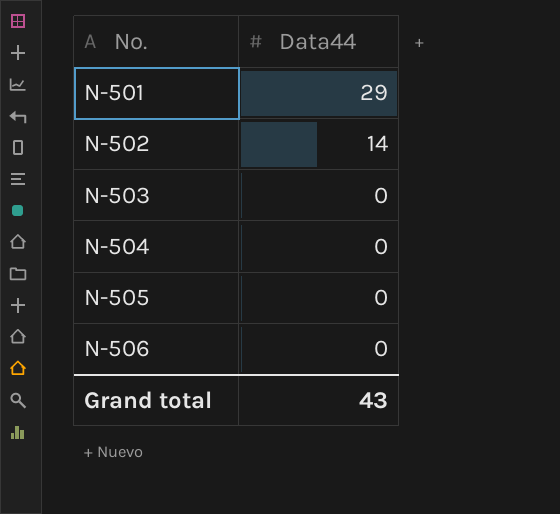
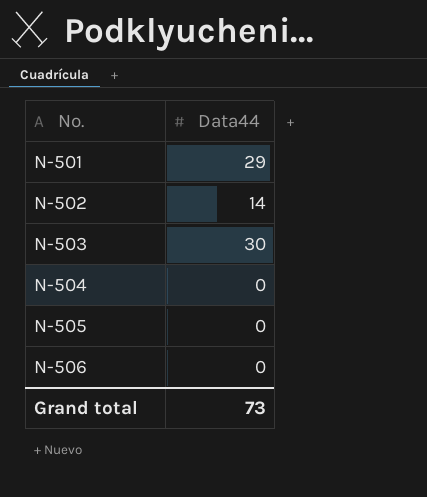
N-503 | Data44: 0 -> 30
Grand total | Data44: 43 -> 73

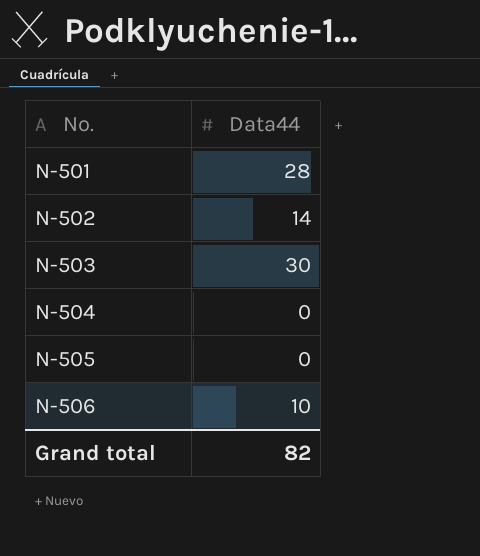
N-501 | Data44: 29 -> 28
N-506 | Data44: 0 -> 10
Grand total | Data44: 73 -> 82

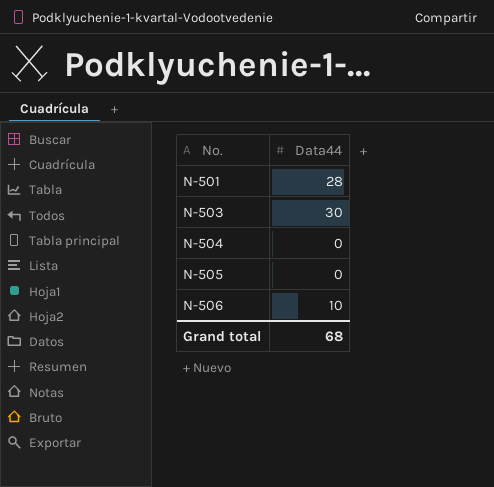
row N-502: 14 -> none
Grand total | Data44: 82 -> 68

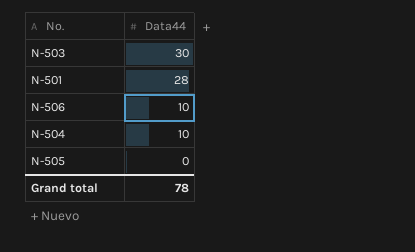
row order: No. ascending -> Data44 descending
N-504 | Data44: 0 -> 10
Grand total | Data44: 68 -> 78

